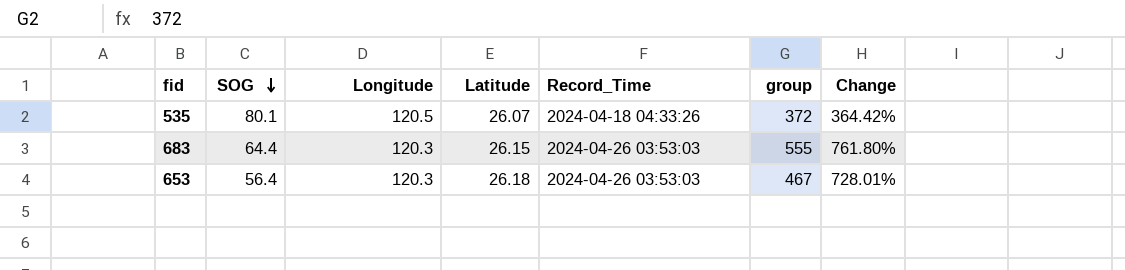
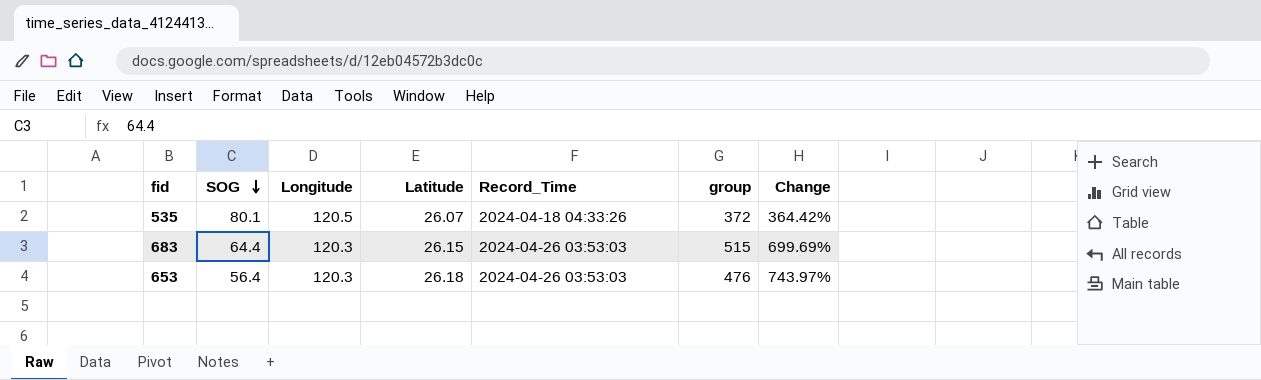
683 | group: 555 -> 515
683 | Change: 761.80% -> 699.69%
653 | group: 467 -> 476
653 | Change: 728.01% -> 743.97%

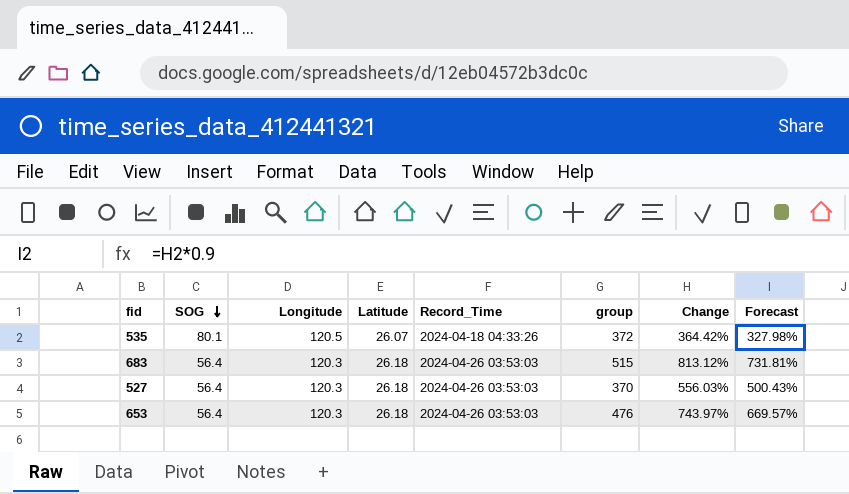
column Forecast | formula: none -> [Change] * 0.9
683 | SOG: 64.4 -> 56.4
683 | Latitude: 26.15 -> 26.18
683 | Change: 699.69% -> 813.12%
row 527: none -> 56.4 | 120.3 | 26.18 | 2024-04-26 03:53:03 | 370 | 556.03% | 500.43%

